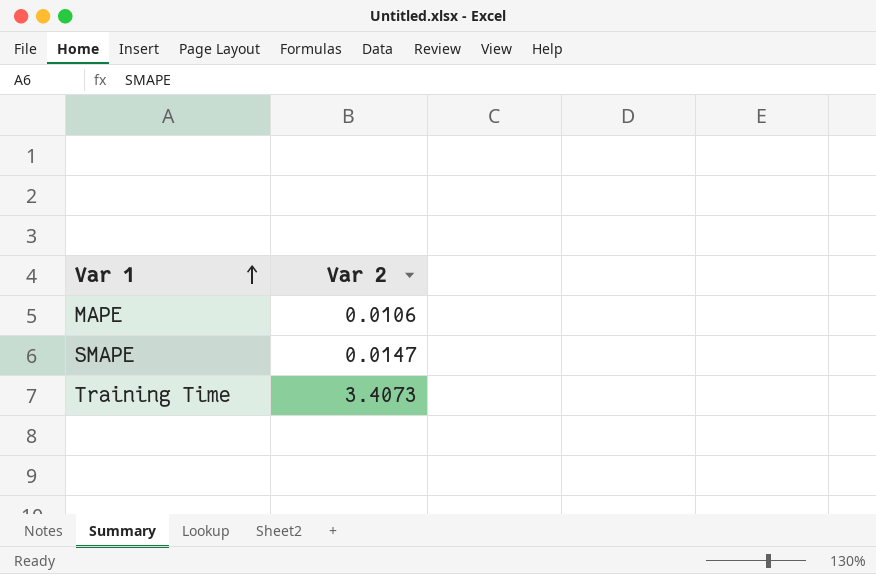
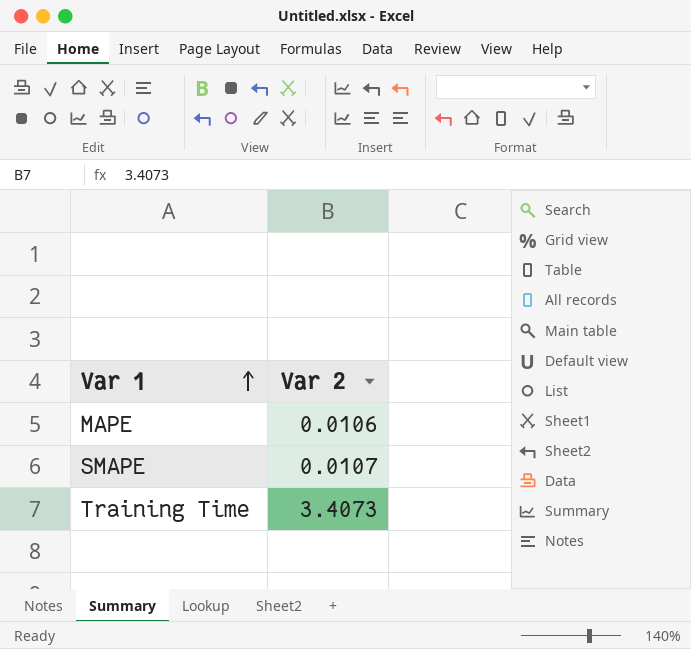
SMAPE | Var 2: 0.0147 -> 0.0107

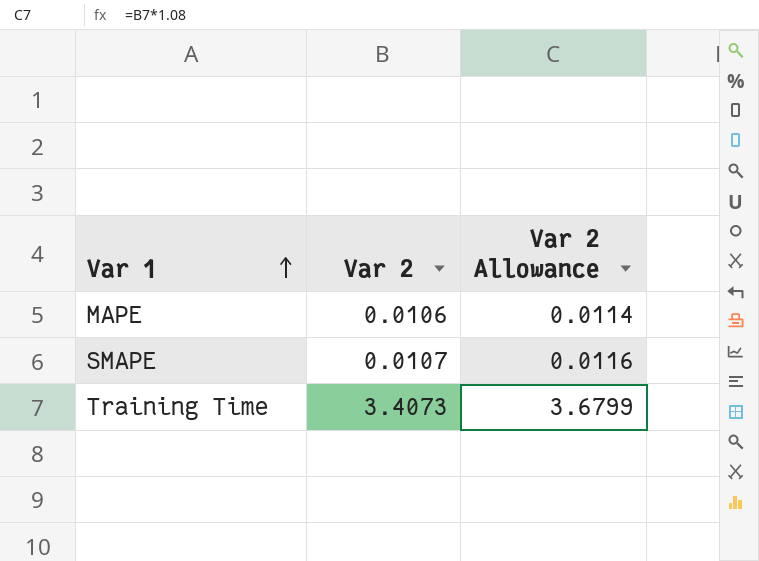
column Var 2 Allowance | formula: none -> [Var 2] * 1.08

